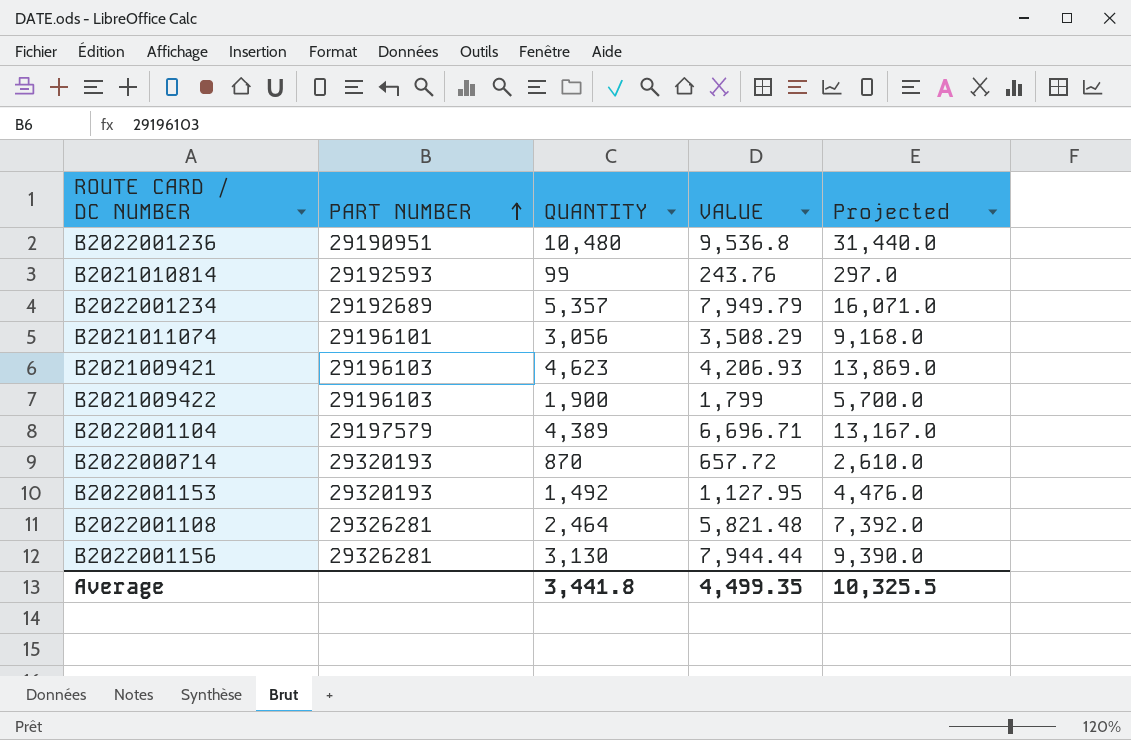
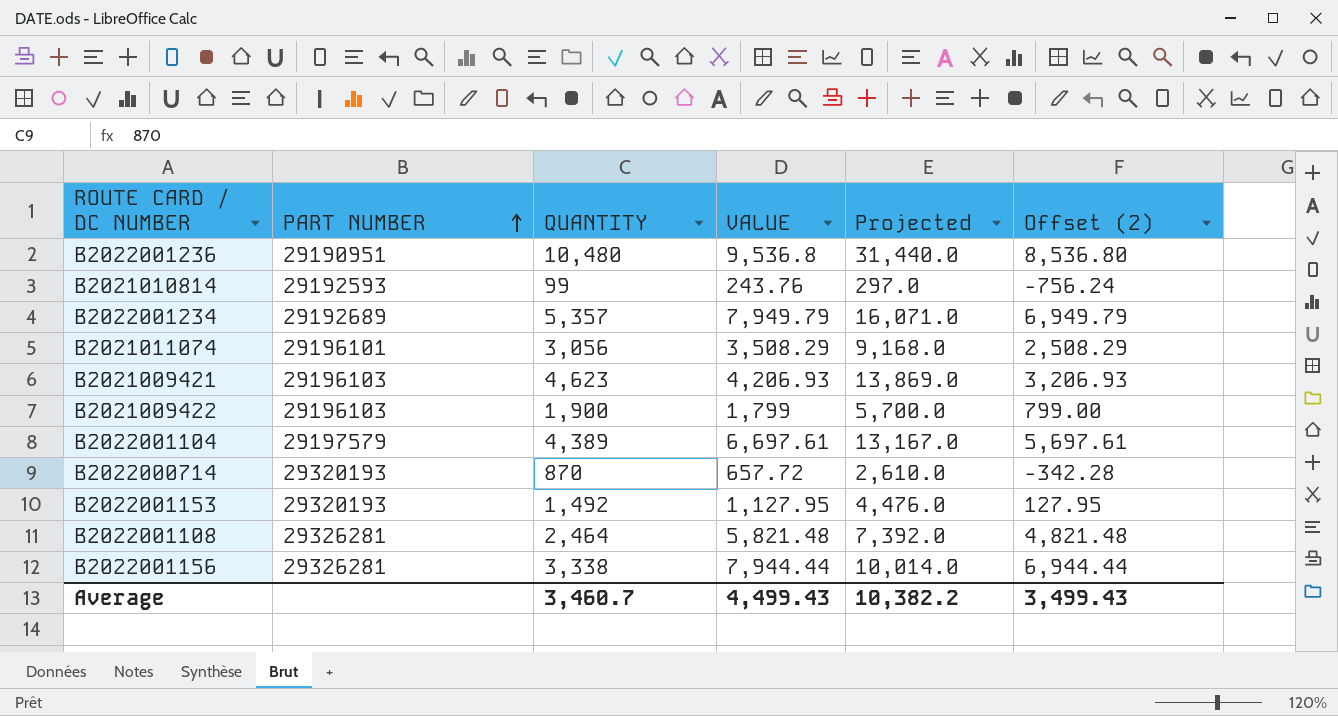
column Offset (2) | formula: none -> [VALUE] - 1000
B2022001104 | VALUE: 6,696.71 -> 6,697.61
B2022001156 | QUANTITY: 3,130 -> 3,338
B2022001156 | Projected: 9,390.0 -> 10,014.0
Average | QUANTITY: 3,441.8 -> 3,460.7
Average | VALUE: 4,499.35 -> 4,499.43
Average | Projected: 10,325.5 -> 10,382.2

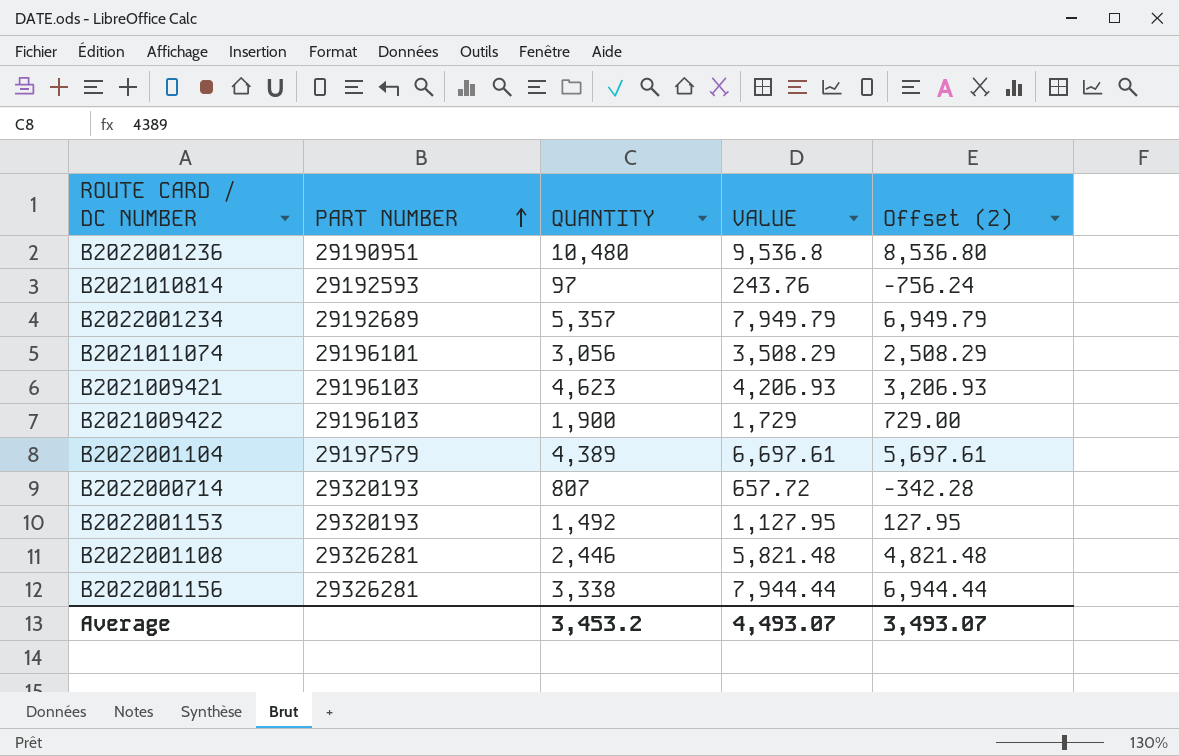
column Projected | formula: [QUANTITY] * 3 -> none
B2021010814 | QUANTITY: 99 -> 97
B2021009422 | VALUE: 1,799 -> 1,729
B2021009422 | Offset (2): 799.00 -> 729.00
B2022000714 | QUANTITY: 870 -> 807
B2022001108 | QUANTITY: 2,464 -> 2,446
Average | QUANTITY: 3,460.7 -> 3,453.2
Average | VALUE: 4,499.43 -> 4,493.07
Average | Offset (2): 3,499.43 -> 3,493.07

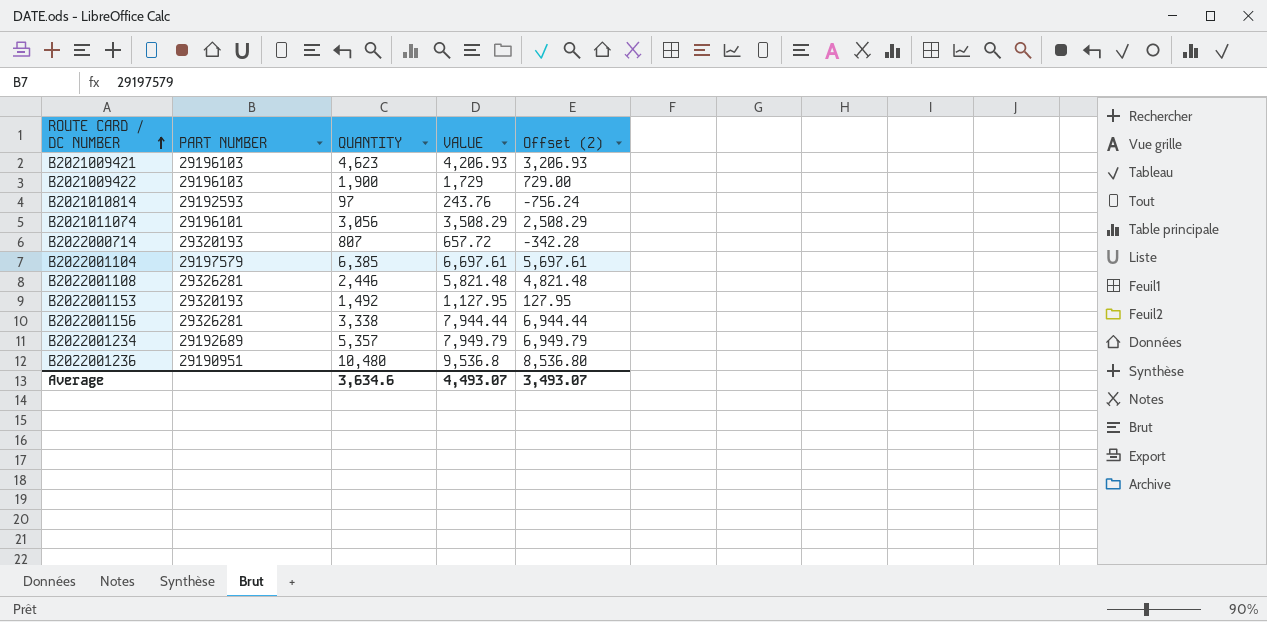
row order: PART NUMBER ascending -> ROUTE CARD / DC NUMBER ascending
B2022001104 | QUANTITY: 4,389 -> 6,385
Average | QUANTITY: 3,453.2 -> 3,634.6

